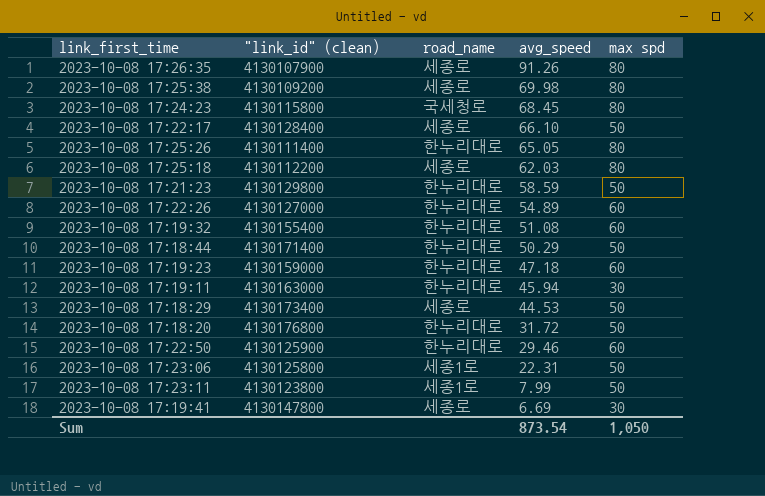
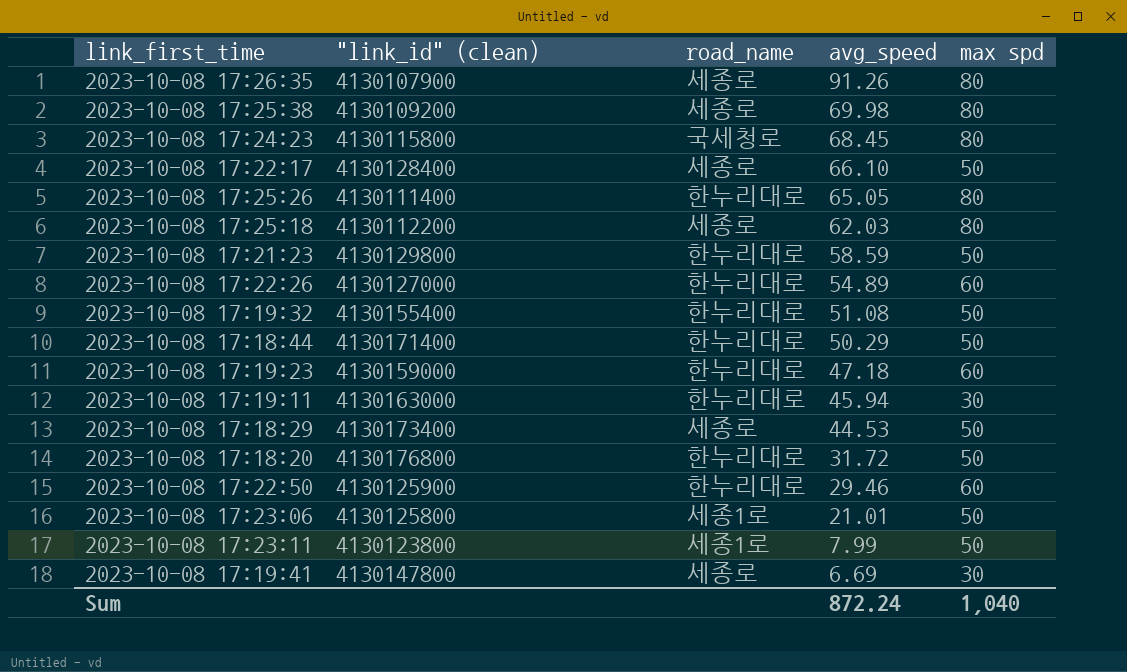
2023-10-08 17:19:32 | max spd: 60 -> 50
2023-10-08 17:23:06 | avg_speed: 22.31 -> 21.01
Sum | avg_speed: 873.54 -> 872.24
Sum | max spd: 1,050 -> 1,040

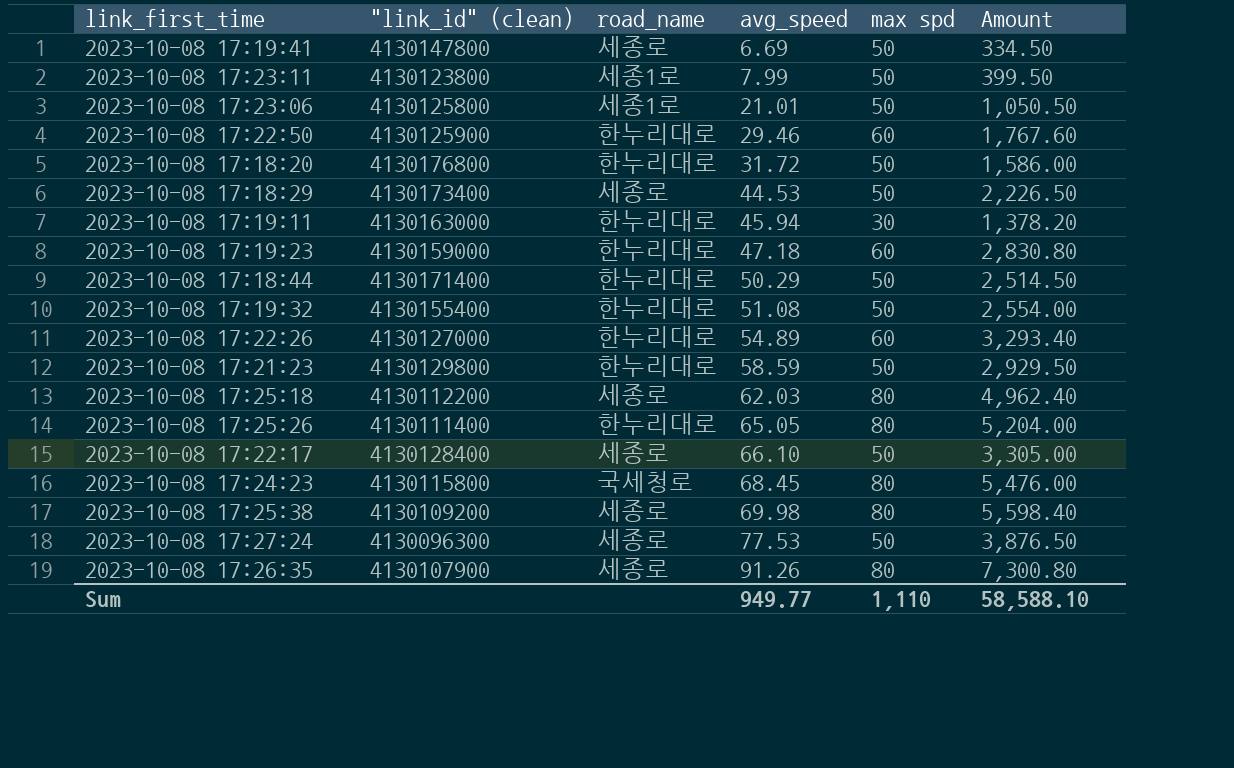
row order: avg_speed descending -> avg_speed ascending
column Amount | formula: none -> [avg_speed] * [max spd]
2023-10-08 17:19:41 | max spd: 30 -> 50
row 2023-10-08 17:27:24: none -> 4130096300 | 세종로 | 77.53 | 50 | 3,876.50
Sum | avg_speed: 872.24 -> 949.77
Sum | max spd: 1,040 -> 1,110

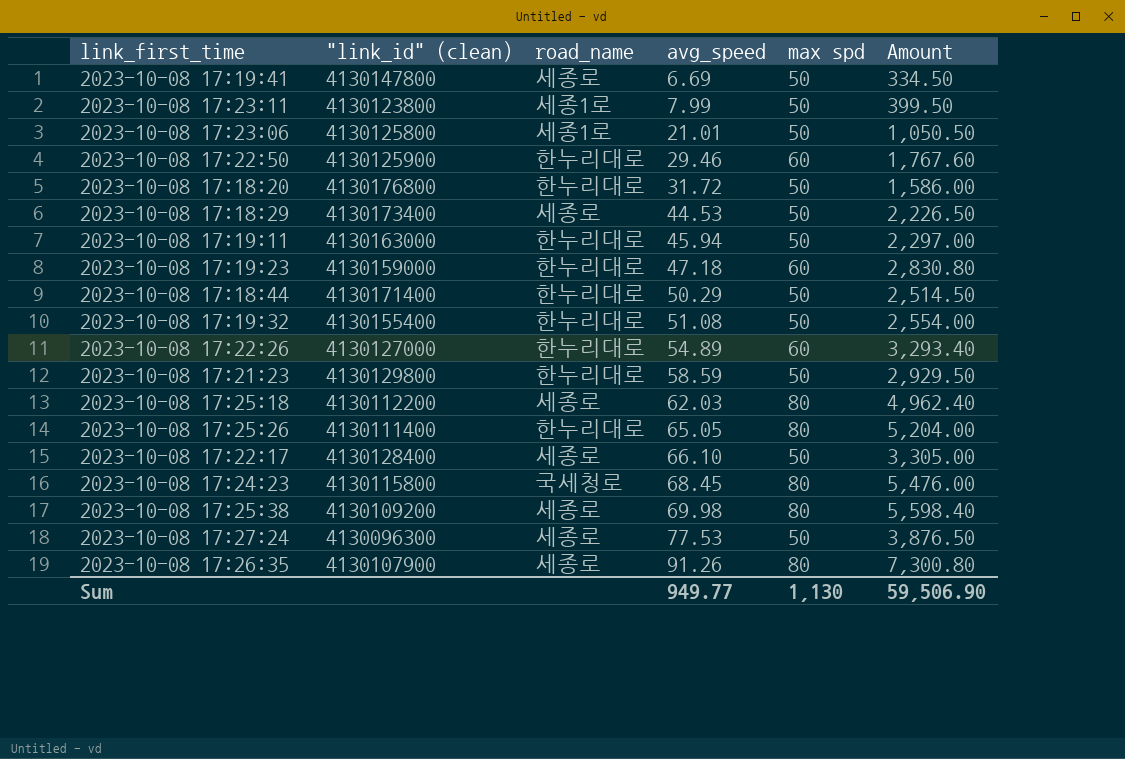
2023-10-08 17:19:11 | max spd: 30 -> 50
2023-10-08 17:19:11 | Amount: 1,378.20 -> 2,297.00
Sum | max spd: 1,110 -> 1,130
Sum | Amount: 58,588.10 -> 59,506.90

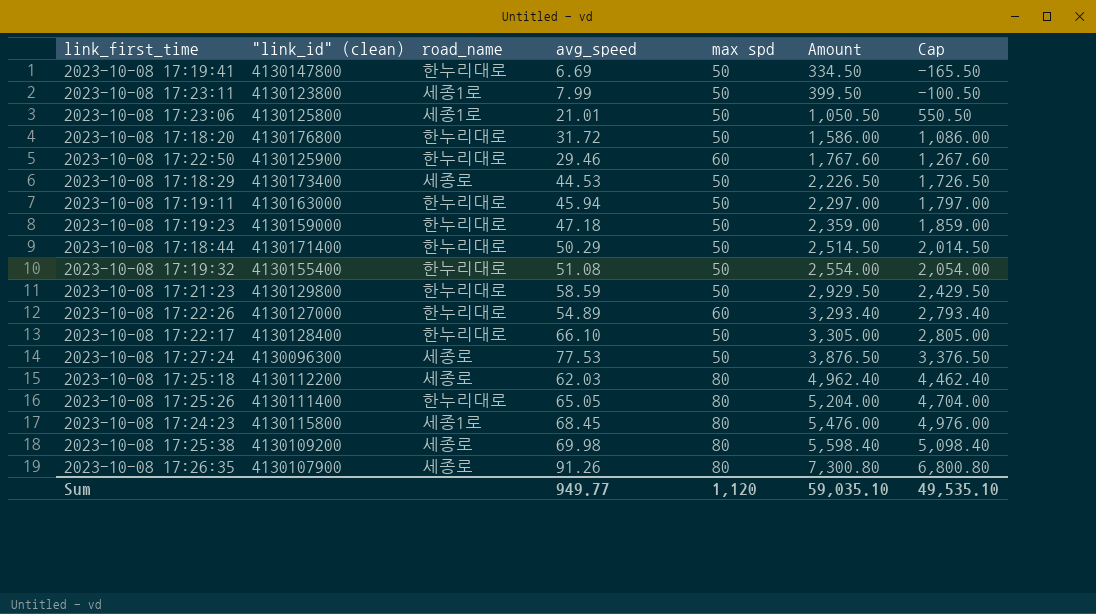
row order: avg_speed ascending -> Amount ascending
column Cap | formula: none -> [Amount] - 500
2023-10-08 17:19:41 | road_name: 세종로 -> 한누리대로
2023-10-08 17:19:23 | max spd: 60 -> 50
2023-10-08 17:19:23 | Amount: 2,830.80 -> 2,359.00
2023-10-08 17:22:17 | road_name: 세종로 -> 한누리대로
2023-10-08 17:24:23 | road_name: 국세청로 -> 세종1로
Sum | max spd: 1,130 -> 1,120
Sum | Amount: 59,506.90 -> 59,035.10

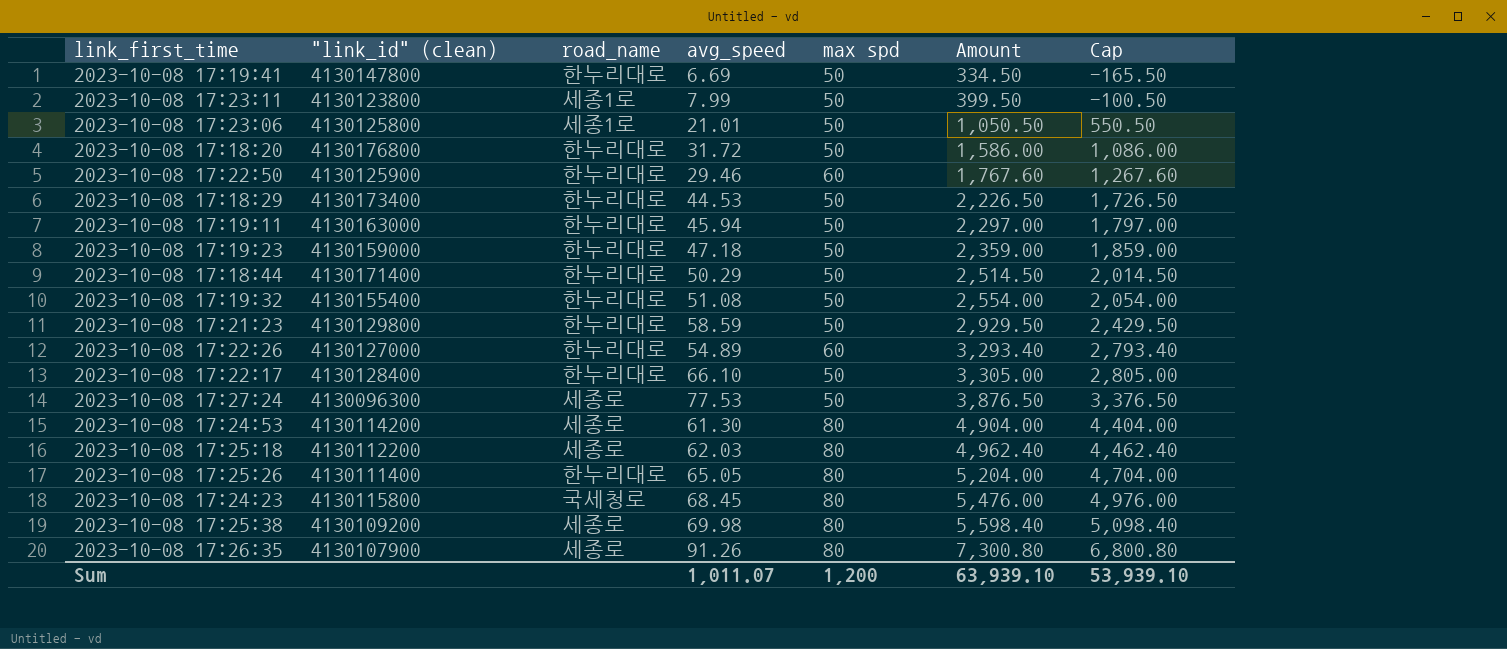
2023-10-08 17:18:29 | road_name: 세종로 -> 한누리대로
row 2023-10-08 17:24:53: none -> 4130114200 | 세종로 | 61.30 | 80 | 4,904.00 | 4,404.00
2023-10-08 17:24:23 | road_name: 세종1로 -> 국세청로
Sum | avg_speed: 949.77 -> 1,011.07
Sum | max spd: 1,120 -> 1,200
Sum | Amount: 59,035.10 -> 63,939.10
Sum | Cap: 49,535.10 -> 53,939.10

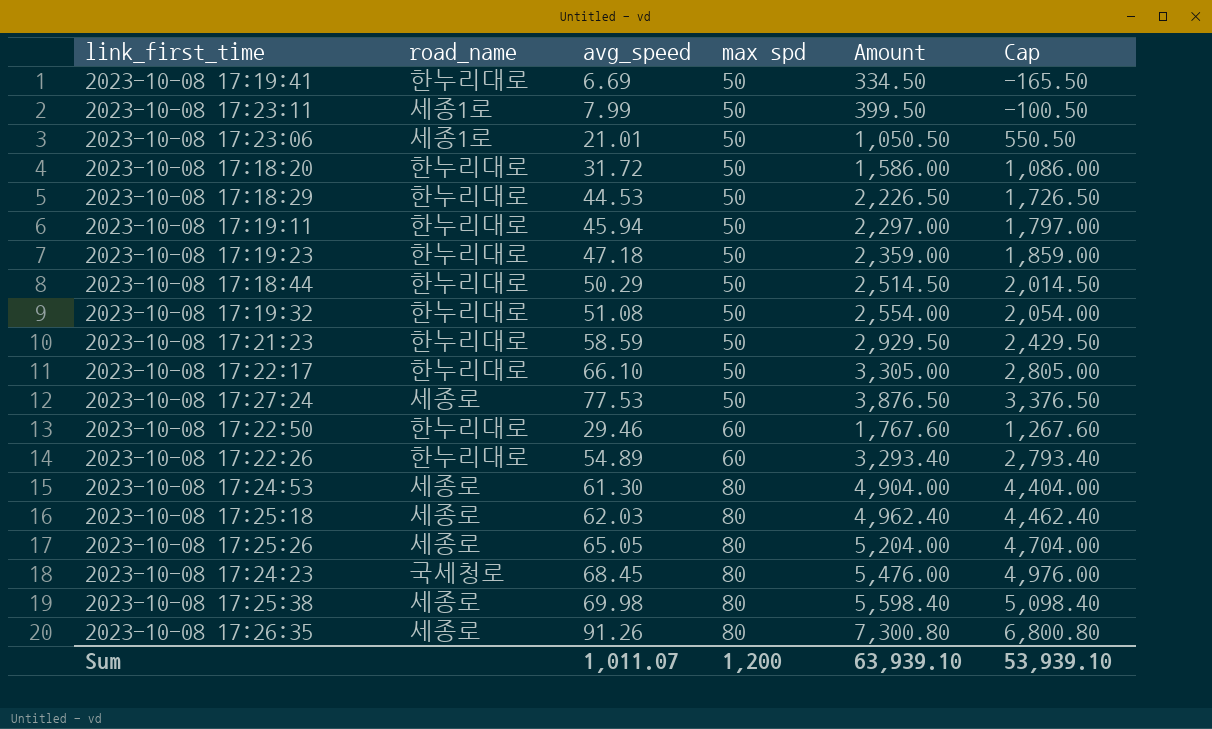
row order: Amount ascending -> max spd ascending
column "link_id" (clean) | position: 2 -> none
2023-10-08 17:25:26 | road_name: 한누리대로 -> 세종로

